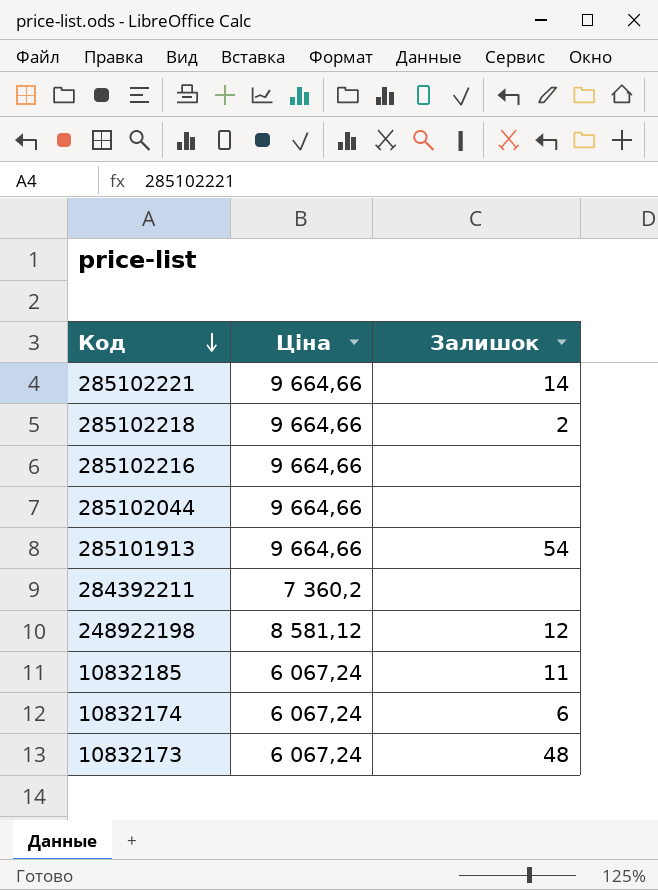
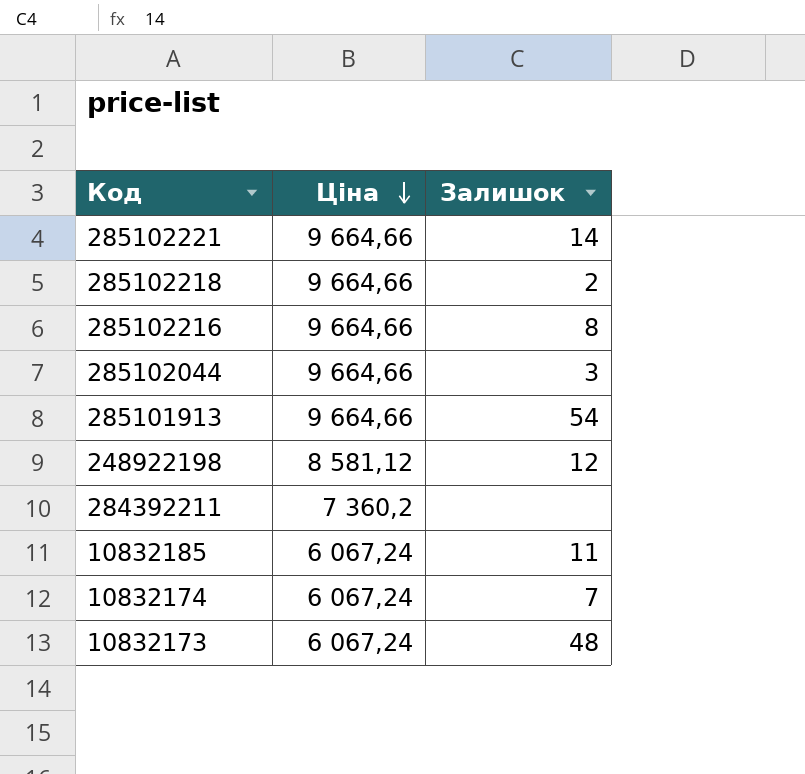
row order: Код descending -> Ціна descending
285102216 | Залишок: none -> 8
285102044 | Залишок: none -> 3
10832174 | Залишок: 6 -> 7

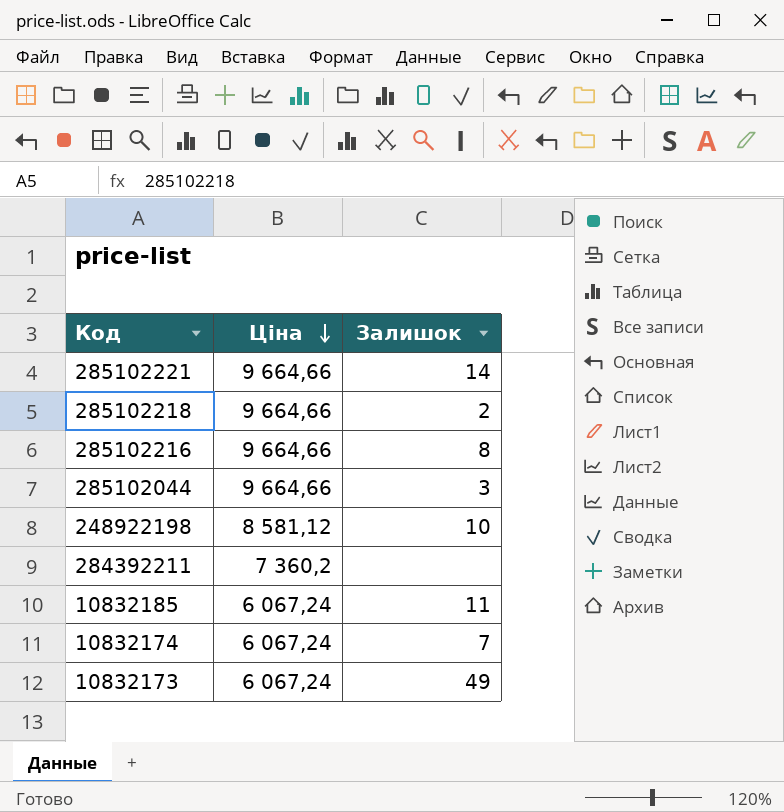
row 285101913: 9 664,66 | 54 -> none
248922198 | Залишок: 12 -> 10
10832173 | Залишок: 48 -> 49

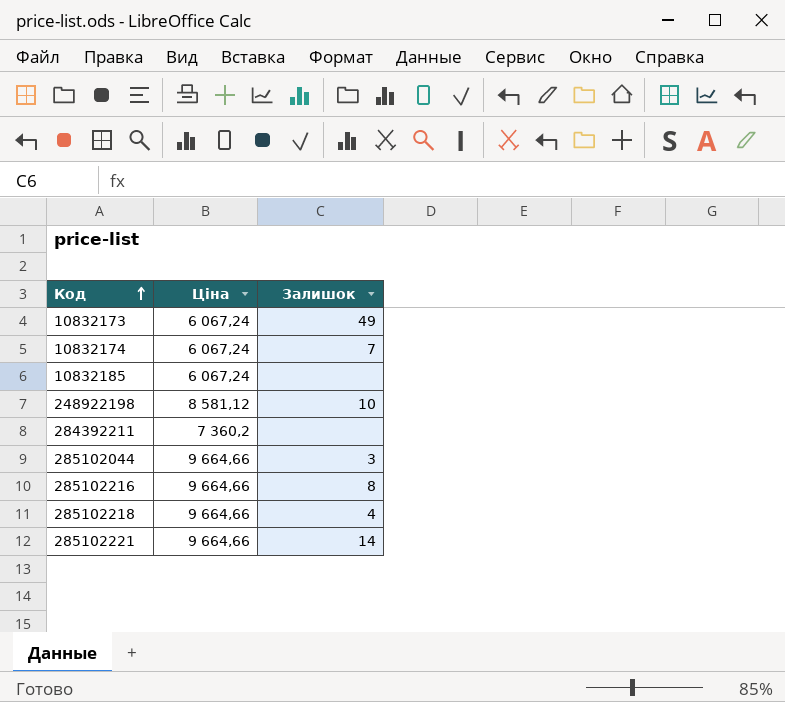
row order: Ціна descending -> Код ascending
10832185 | Залишок: 11 -> none
285102218 | Залишок: 2 -> 4

